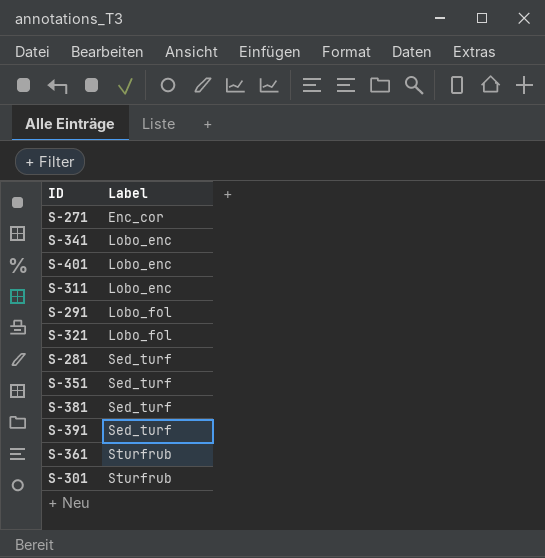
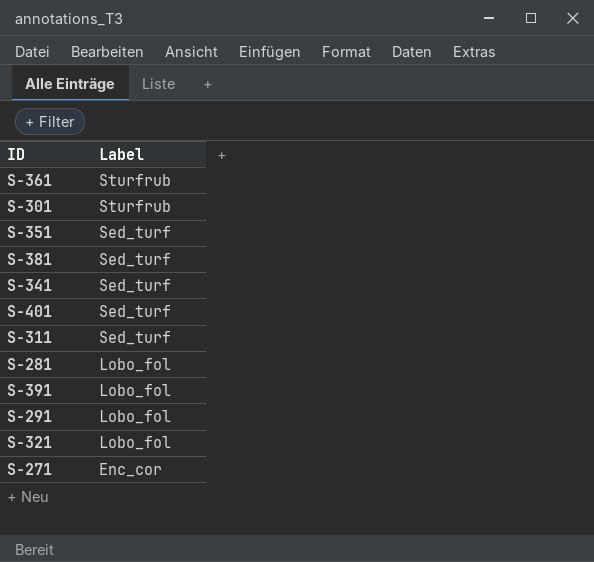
row order: Label ascending -> Label descending
S-341 | Label: Lobo_enc -> Sed_turf
S-401 | Label: Lobo_enc -> Sed_turf
S-311 | Label: Lobo_enc -> Sed_turf
S-281 | Label: Sed_turf -> Lobo_fol
S-391 | Label: Sed_turf -> Lobo_fol

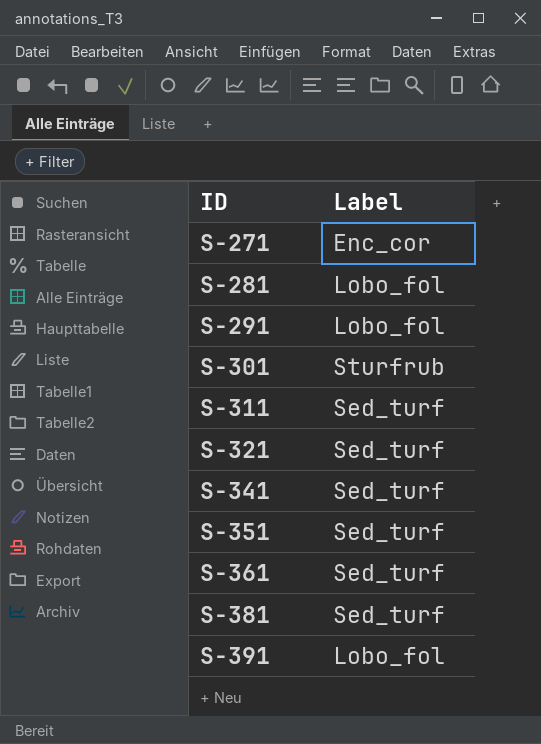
row order: Label descending -> ID ascending
row S-401: Sed_turf -> none
S-321 | Label: Lobo_fol -> Sed_turf
S-361 | Label: Sturfrub -> Sed_turf

